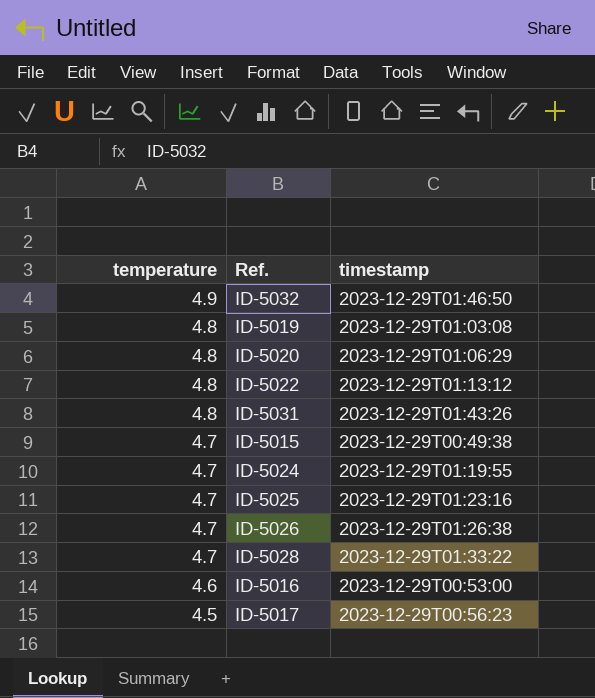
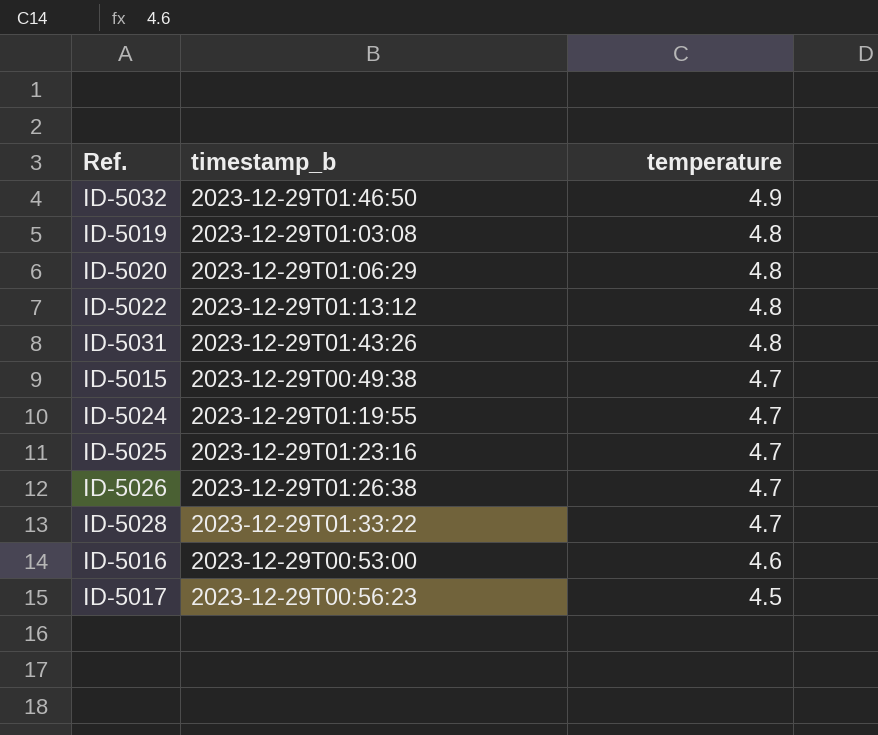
column name: timestamp -> timestamp_b
column temperature | position: 1 -> 3

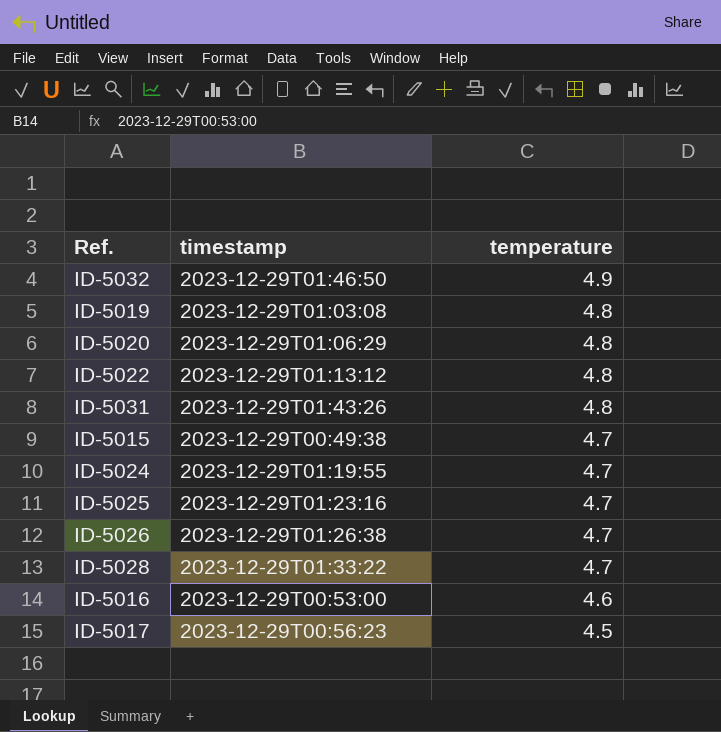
column name: timestamp_b -> timestamp

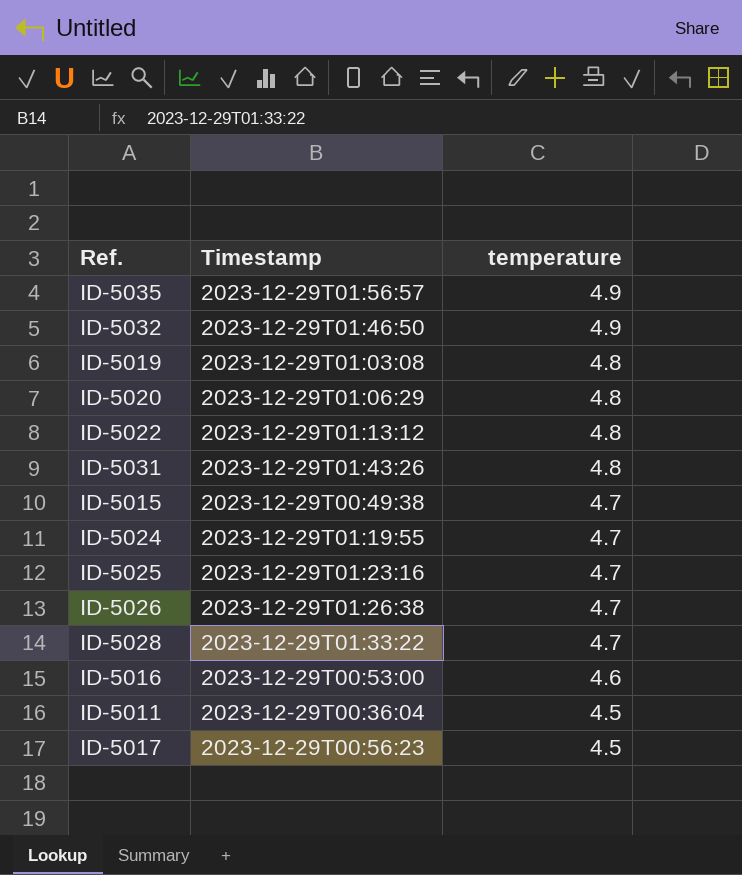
column name: timestamp -> Timestamp
row ID-5035: none -> 2023-12-29T01:56:57 | 4.9
row ID-5011: none -> 2023-12-29T00:36:04 | 4.5

